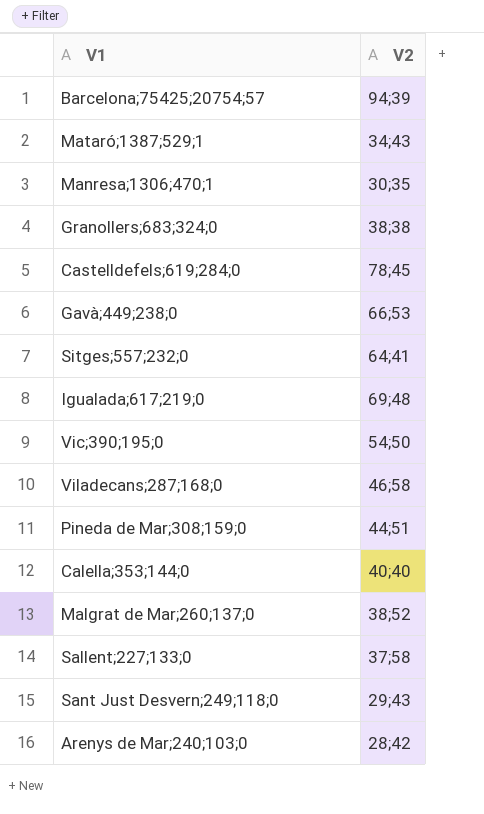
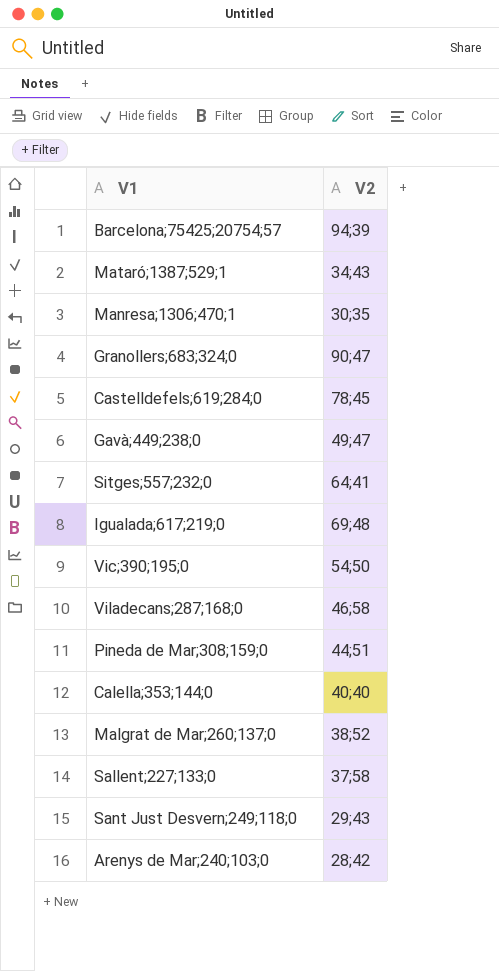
Granollers;683;324;0 | V2: 38;38 -> 90;47
Gavà;449;238;0 | V2: 66;53 -> 49;47

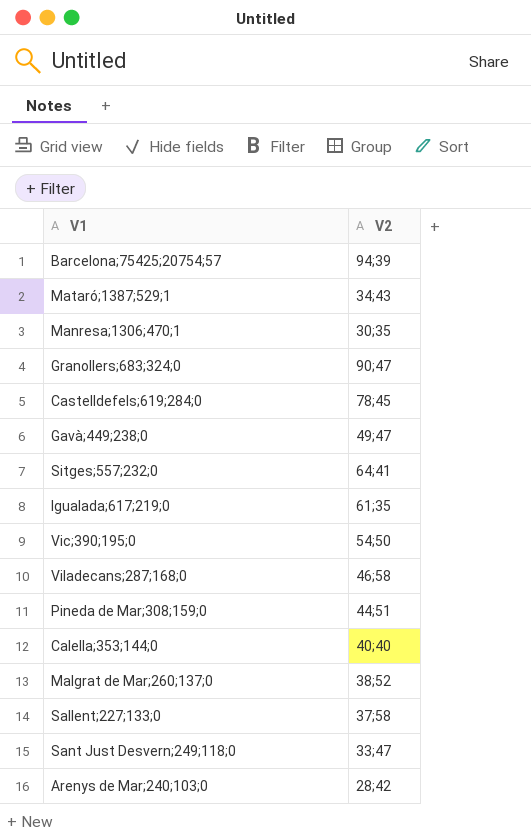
Igualada;617;219;0 | V2: 69;48 -> 61;35
Sant Just Desvern;249;118;0 | V2: 29;43 -> 33;47

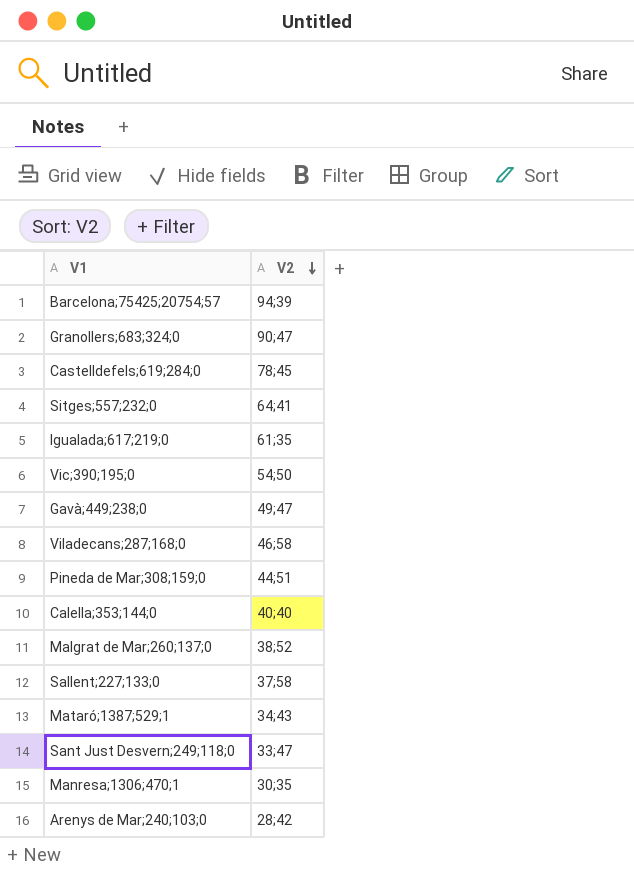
row order: none -> V2 descending

